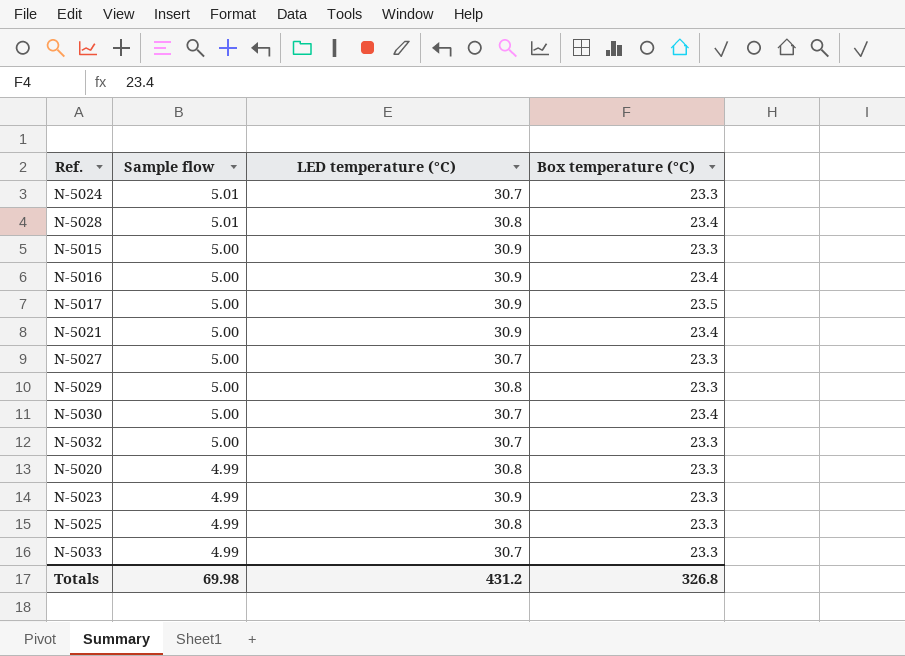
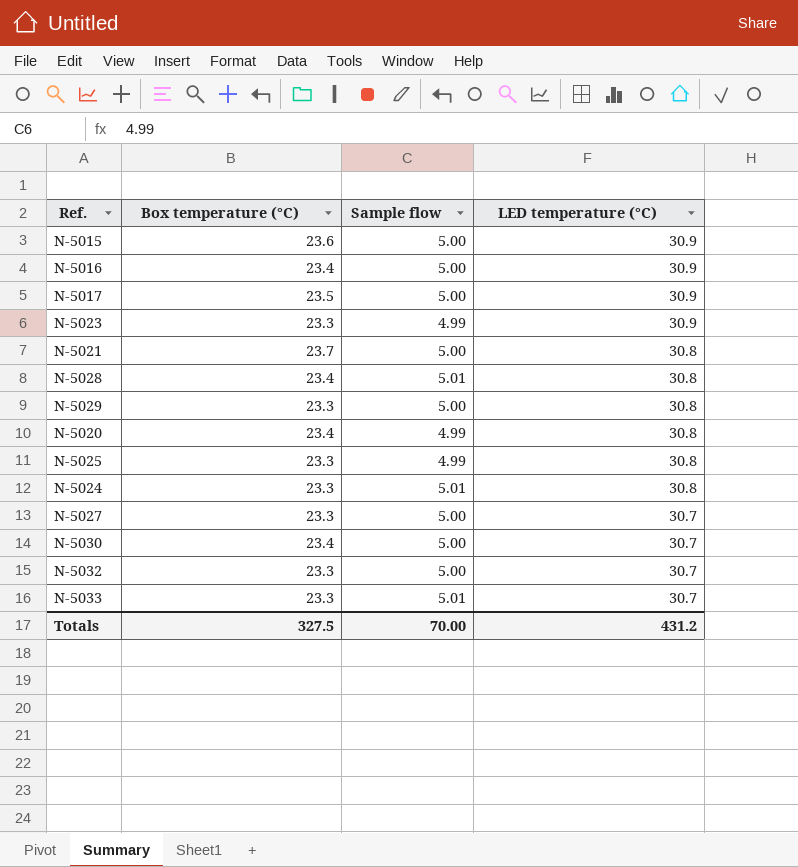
row order: Sample flow descending -> LED temperature (°C) descending
column Box temperature (°C) | position: 4 -> 2
N-5015 | Box temperature (°C): 23.3 -> 23.6
N-5021 | Box temperature (°C): 23.4 -> 23.7
N-5021 | LED temperature (°C): 30.9 -> 30.8
N-5020 | Box temperature (°C): 23.3 -> 23.4
N-5024 | LED temperature (°C): 30.7 -> 30.8
N-5033 | Sample flow: 4.99 -> 5.01
Totals | Box temperature (°C): 326.8 -> 327.5
Totals | Sample flow: 69.98 -> 70.00

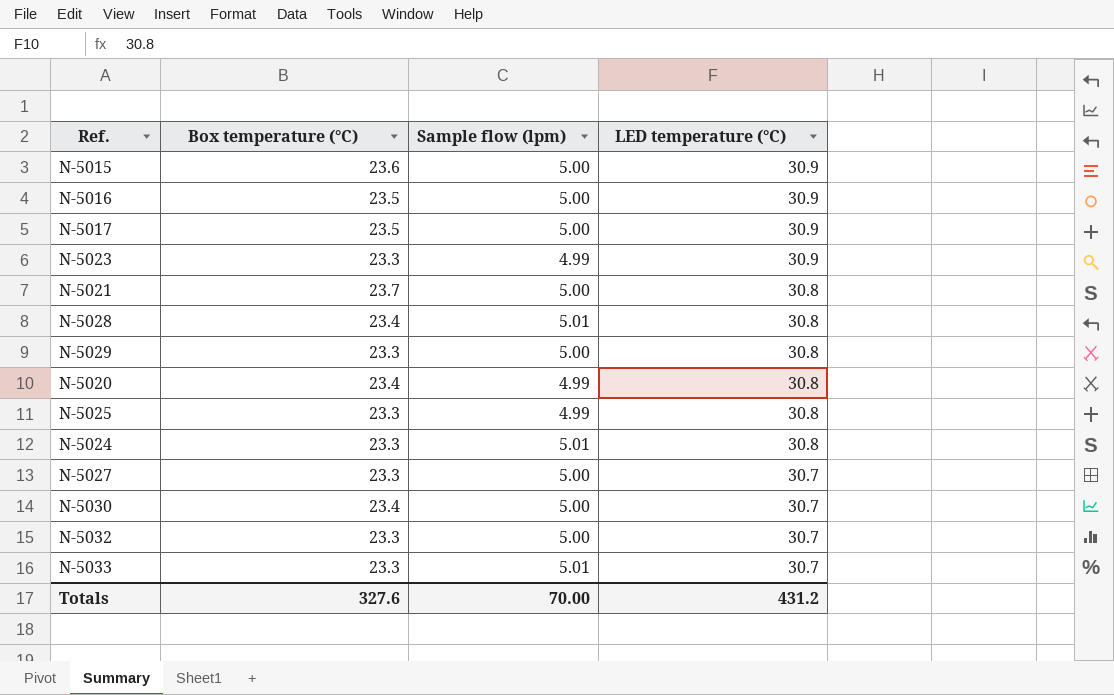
column name: Sample flow -> Sample flow (lpm)
N-5016 | Box temperature (°C): 23.4 -> 23.5
Totals | Box temperature (°C): 327.5 -> 327.6

